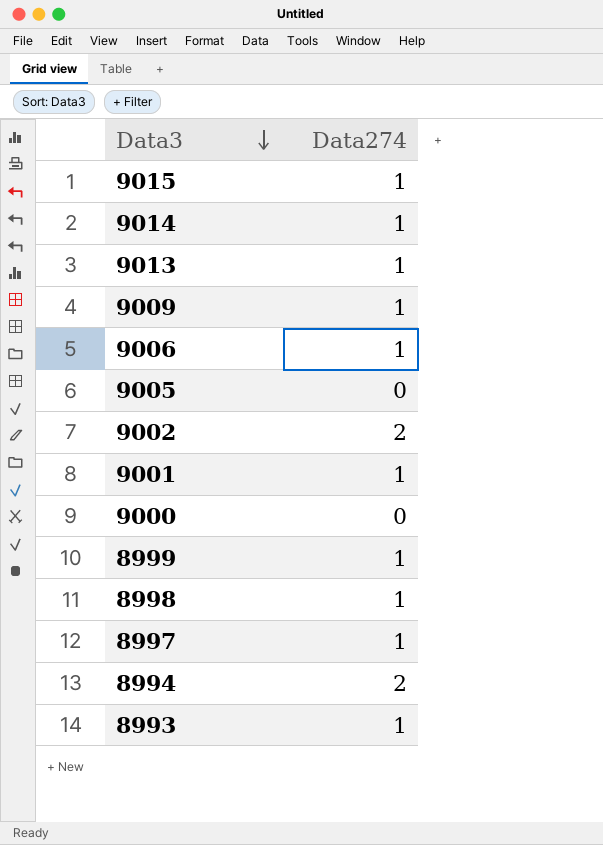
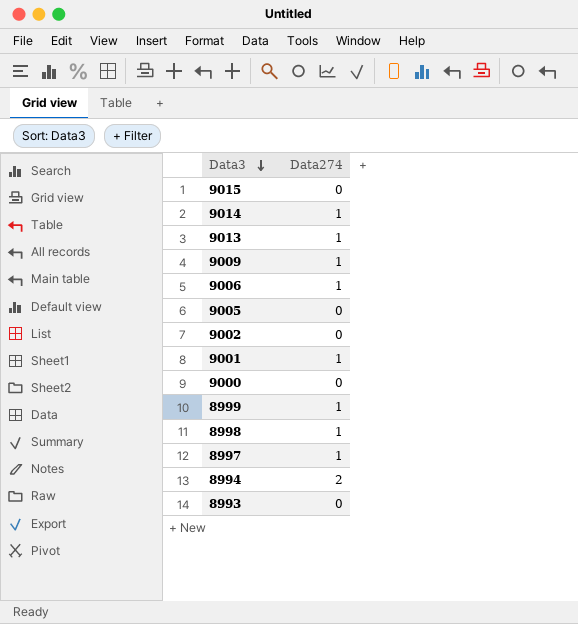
9015 | Data274: 1 -> 0
9002 | Data274: 2 -> 0
8993 | Data274: 1 -> 0

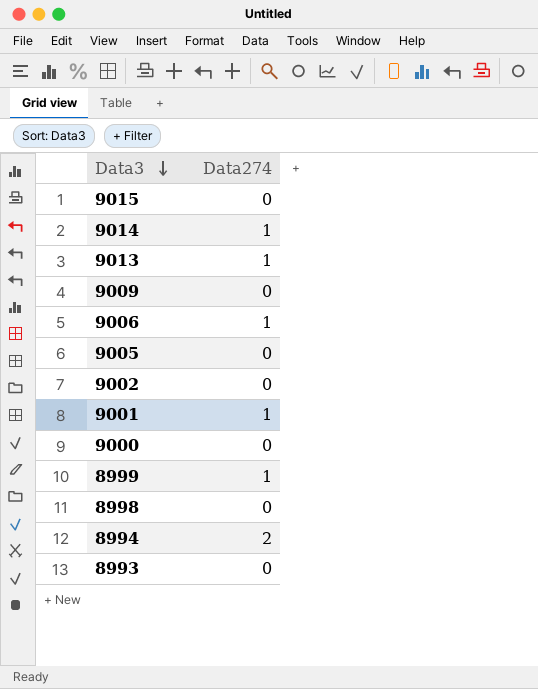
row 8997: 1 -> none
9009 | Data274: 1 -> 0
8998 | Data274: 1 -> 0

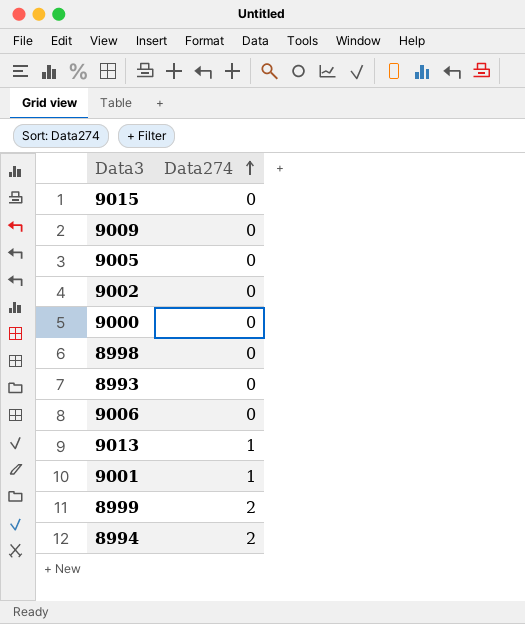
row order: Data3 descending -> Data274 ascending
row 9014: 1 -> none
9006 | Data274: 1 -> 0
8999 | Data274: 1 -> 2

